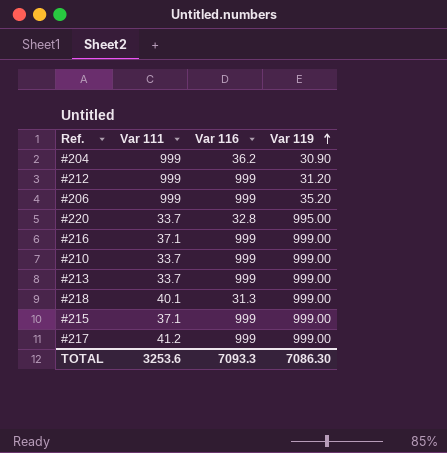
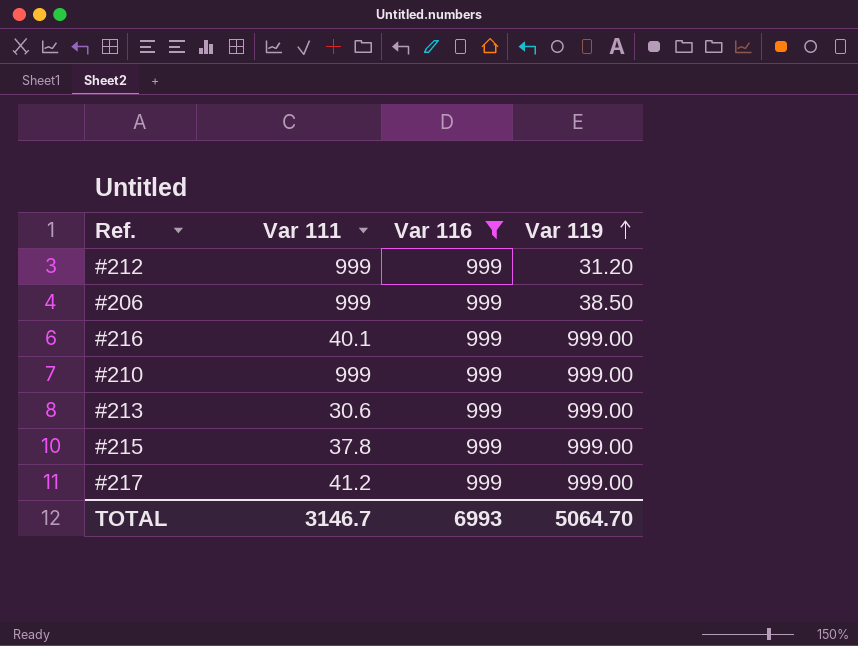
filter: none -> Var 116 = 999
#206 | Var 119: 35.20 -> 38.50
#216 | Var 111: 37.1 -> 40.1
#210 | Var 111: 33.7 -> 999
#213 | Var 111: 33.7 -> 30.6
#215 | Var 111: 37.1 -> 37.8
TOTAL | Var 111: 3253.6 -> 3146.7
TOTAL | Var 116: 7093.3 -> 6993
TOTAL | Var 119: 7086.30 -> 5064.70

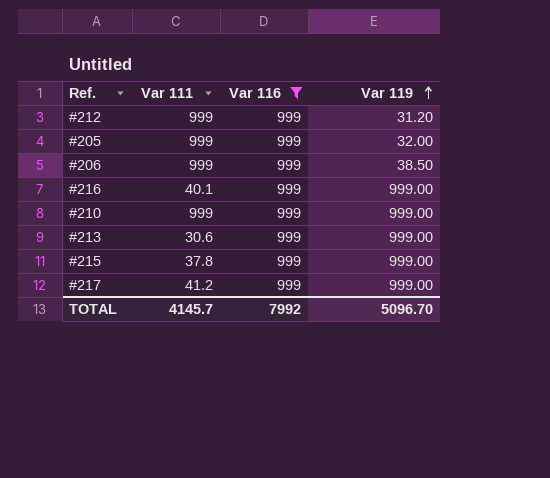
row #205: none -> 999 | 999 | 32.00
TOTAL | Var 111: 3146.7 -> 4145.7
TOTAL | Var 116: 6993 -> 7992
TOTAL | Var 119: 5064.70 -> 5096.70

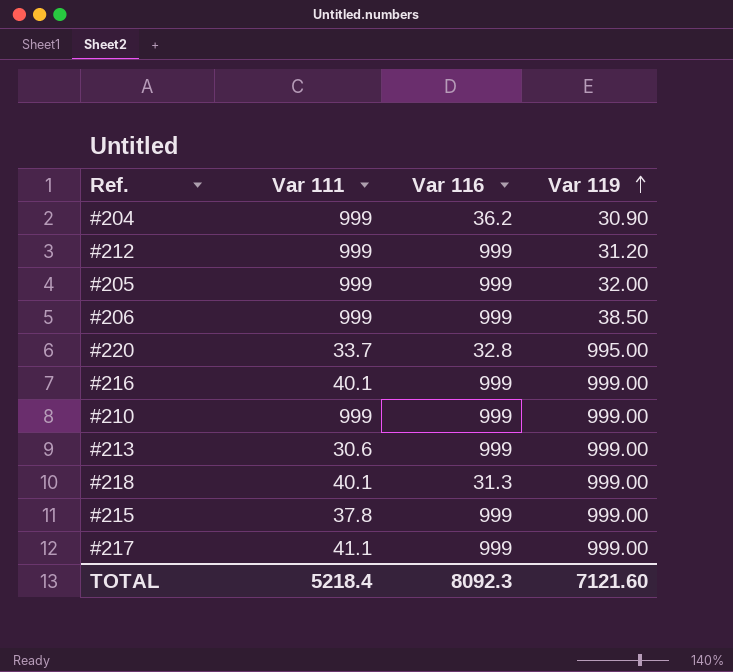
filter: Var 116 = 999 -> none
#217 | Var 111: 41.2 -> 41.1
TOTAL | Var 111: 4145.7 -> 5218.4
TOTAL | Var 116: 7992 -> 8092.3
TOTAL | Var 119: 5096.70 -> 7121.60

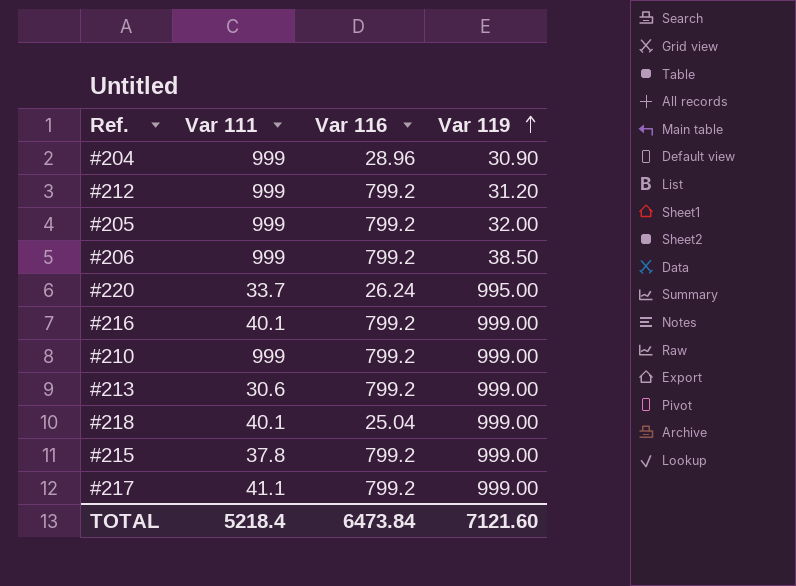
#204 | Var 116: 36.2 -> 28.96
#212 | Var 116: 999 -> 799.2
#205 | Var 116: 999 -> 799.2
#206 | Var 116: 999 -> 799.2
#220 | Var 116: 32.8 -> 26.24
#216 | Var 116: 999 -> 799.2
#210 | Var 116: 999 -> 799.2
#213 | Var 116: 999 -> 799.2
#218 | Var 116: 31.3 -> 25.04
#215 | Var 116: 999 -> 799.2
#217 | Var 116: 999 -> 799.2
TOTAL | Var 116: 8092.3 -> 6473.84

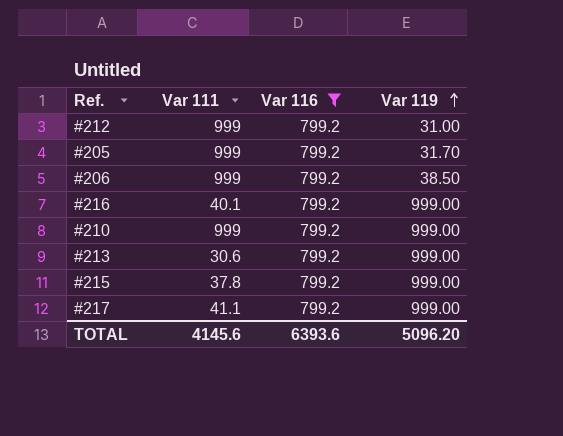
filter: none -> Var 116 = 799.2
#212 | Var 119: 31.20 -> 31.00
#205 | Var 119: 32.00 -> 31.70
TOTAL | Var 111: 5218.4 -> 4145.6
TOTAL | Var 116: 6473.84 -> 6393.6
TOTAL | Var 119: 7121.60 -> 5096.20

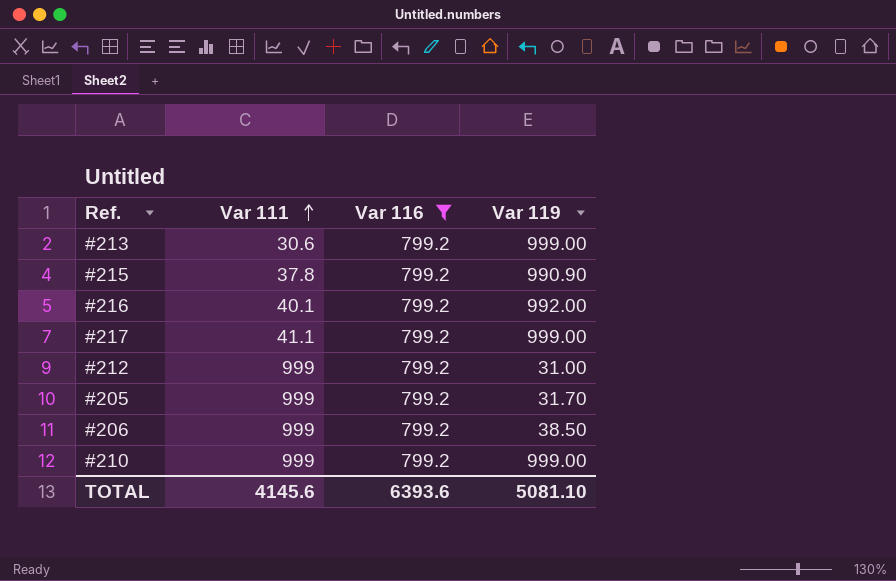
row order: Var 119 ascending -> Var 111 ascending
#215 | Var 119: 999.00 -> 990.90
#216 | Var 119: 999.00 -> 992.00
TOTAL | Var 119: 5096.20 -> 5081.10

